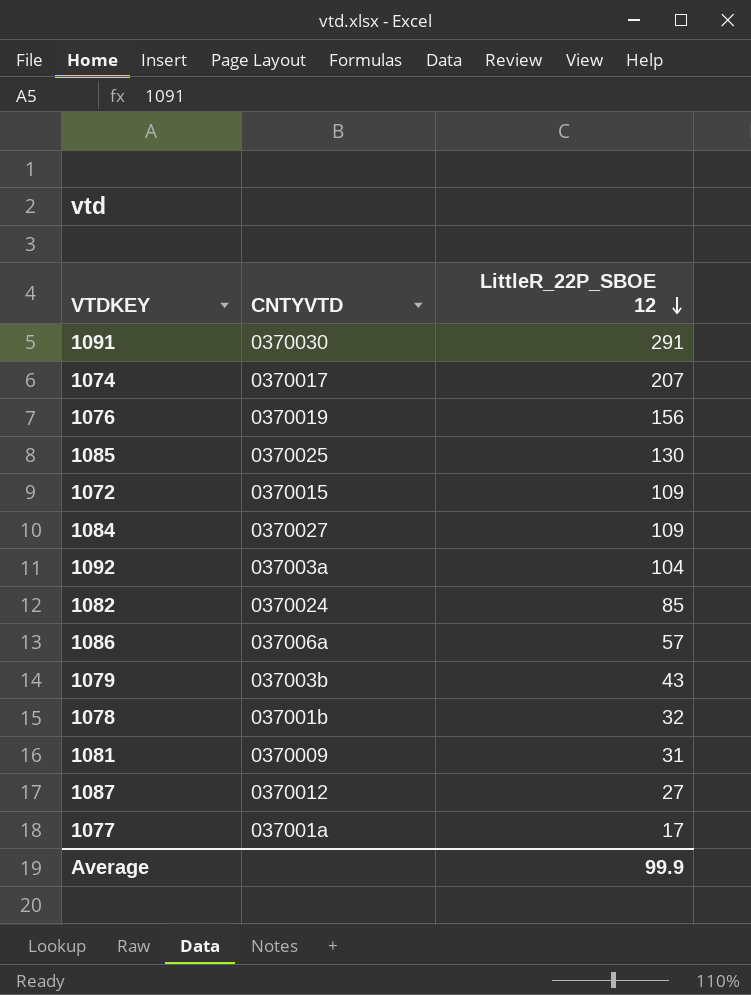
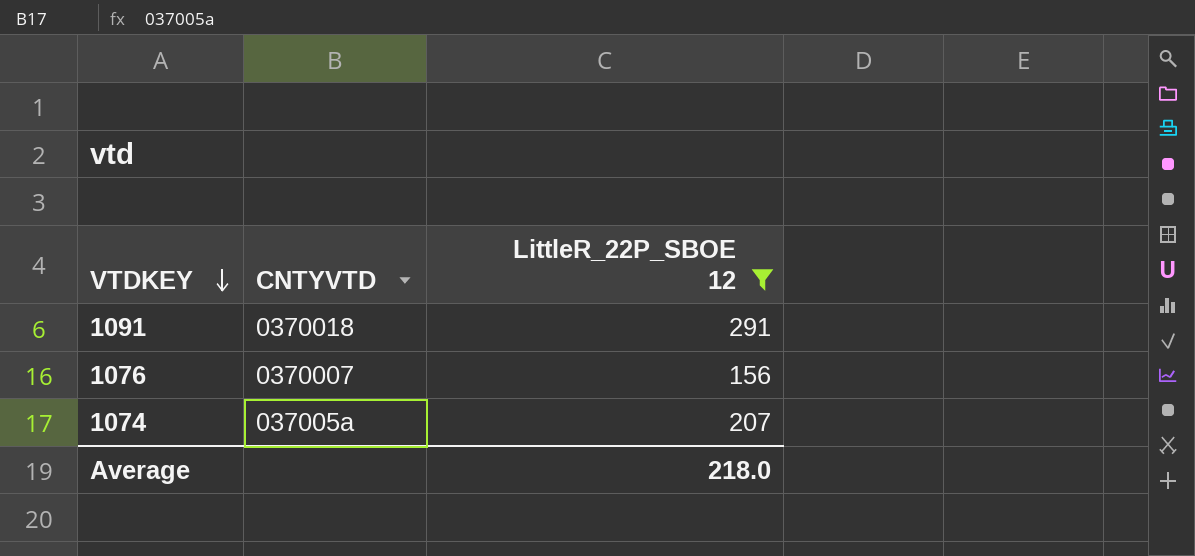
filter: none -> LittleR_22P_SBOE 12 >= 156
row order: LittleR_22P_SBOE 12 descending -> VTDKEY descending
1091 | CNTYVTD: 0370030 -> 0370018
1076 | CNTYVTD: 0370019 -> 0370007
1074 | CNTYVTD: 0370017 -> 037005a
Average | LittleR_22P_SBOE 12: 99.9 -> 218.0

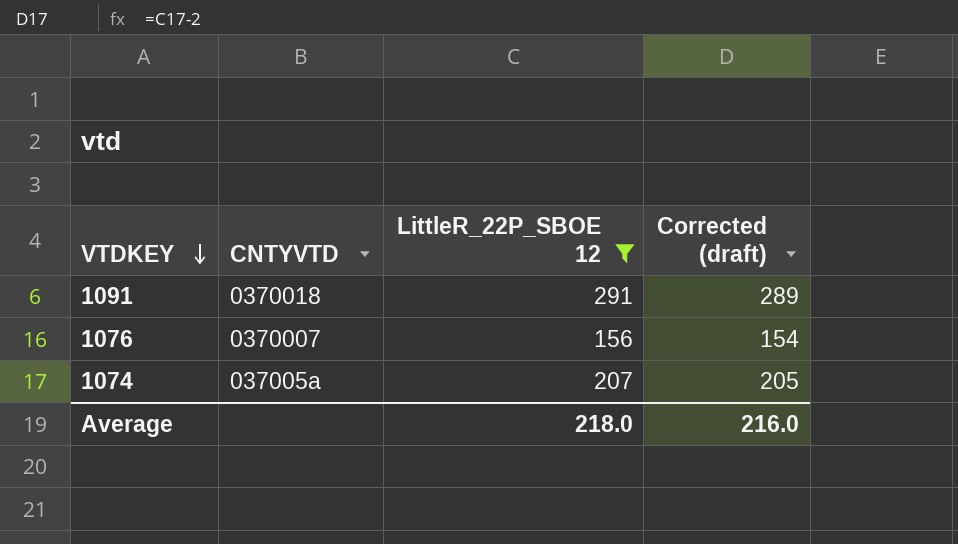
column Corrected (draft) | formula: none -> [LittleR_22P_SBOE 12] - 2

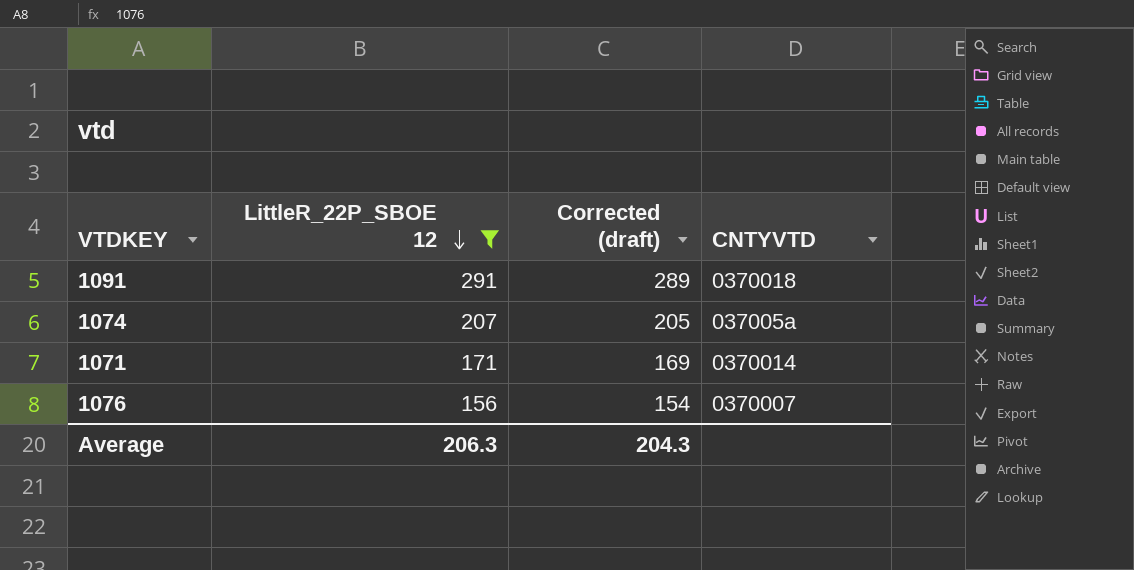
row order: VTDKEY descending -> LittleR_22P_SBOE 12 descending
column CNTYVTD | position: 2 -> 4
row 1071: none -> 171 | 169 | 0370014
Average | LittleR_22P_SBOE 12: 218.0 -> 206.3
Average | Corrected (draft): 216.0 -> 204.3

